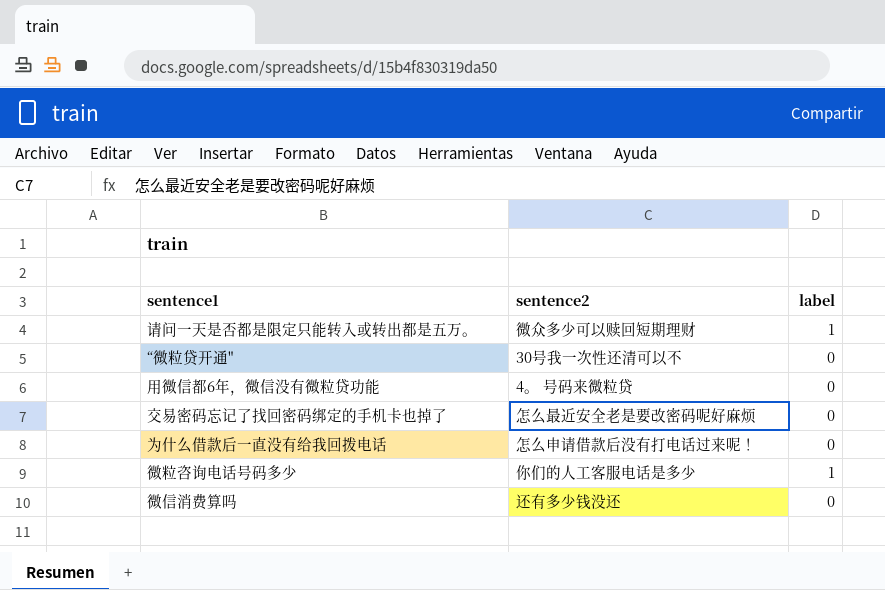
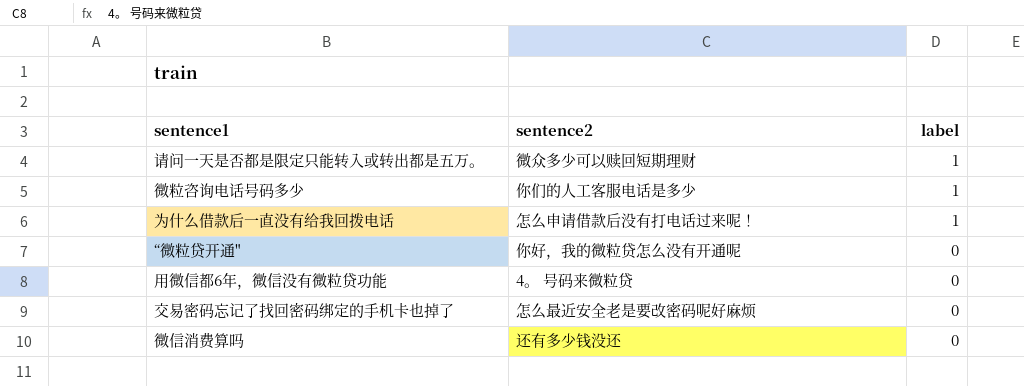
row order: none -> label descending
为什么借款后一直没有给我回拨电话 | label: 0 -> 1
“微粒贷开通" | sentence2: 30号我一次性还清可以不 -> 你好，我的微粒贷怎么没有开通呢

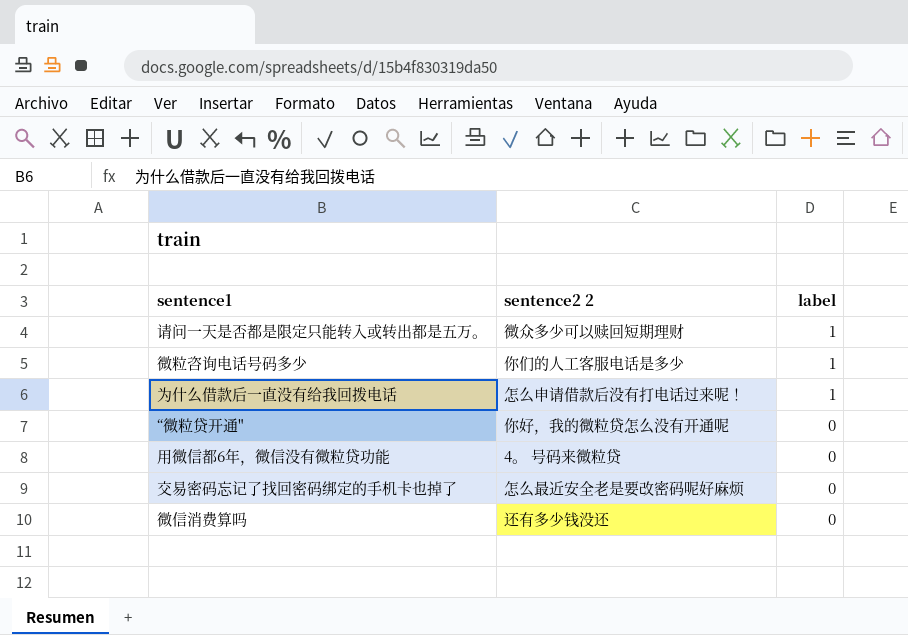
column name: sentence2 -> sentence2 2

